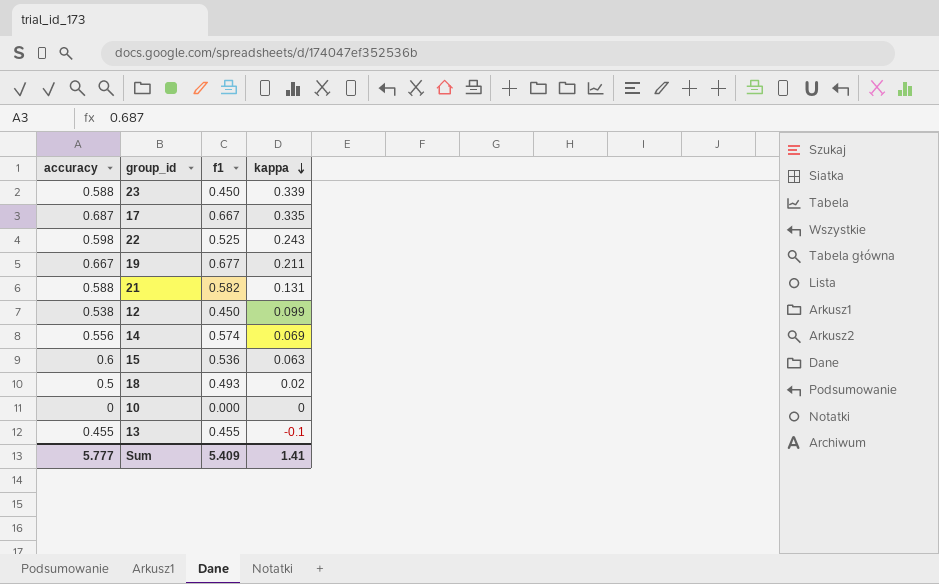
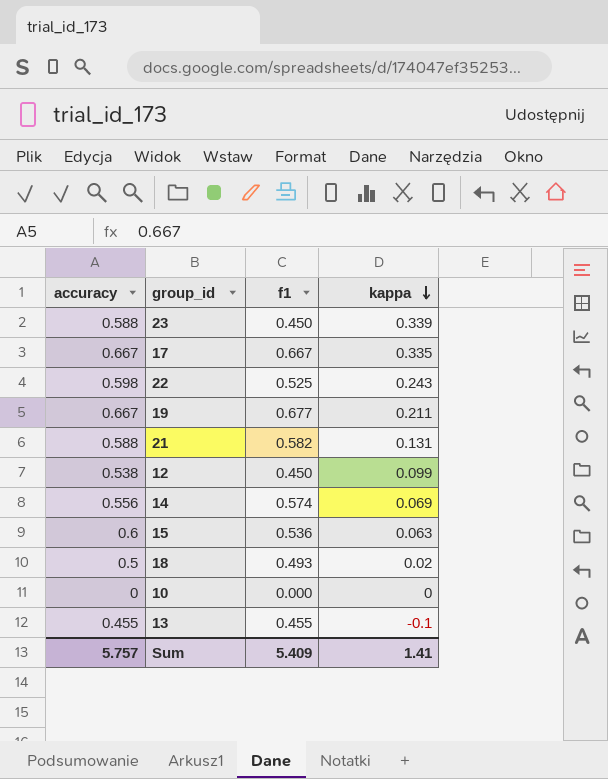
17 | accuracy: 0.687 -> 0.667
Sum | accuracy: 5.777 -> 5.757

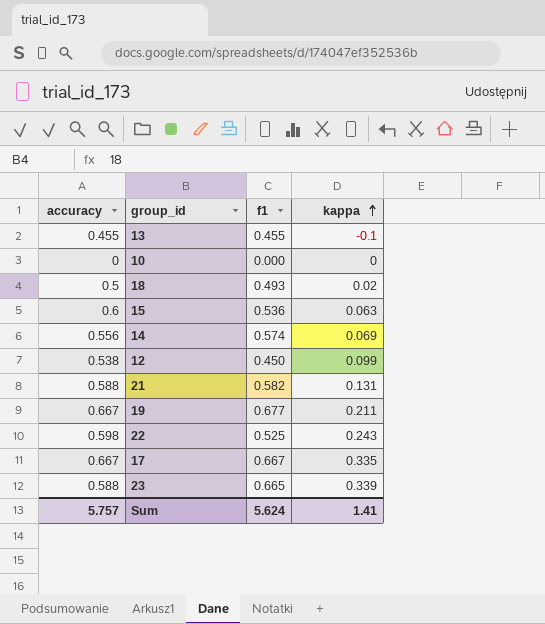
row order: kappa descending -> kappa ascending
23 | f1: 0.450 -> 0.665
Sum | f1: 5.409 -> 5.624

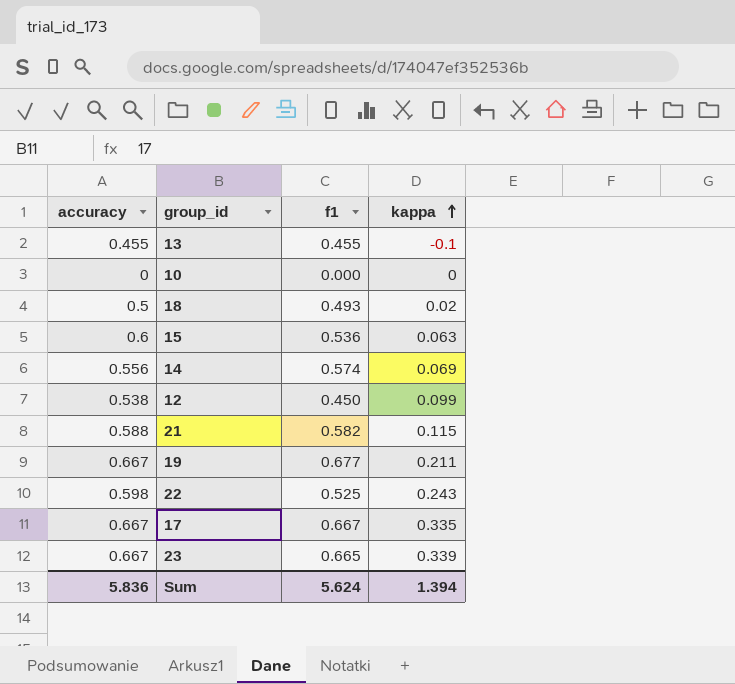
21 | kappa: 0.131 -> 0.115
23 | accuracy: 0.588 -> 0.667
Sum | accuracy: 5.757 -> 5.836
Sum | kappa: 1.41 -> 1.394

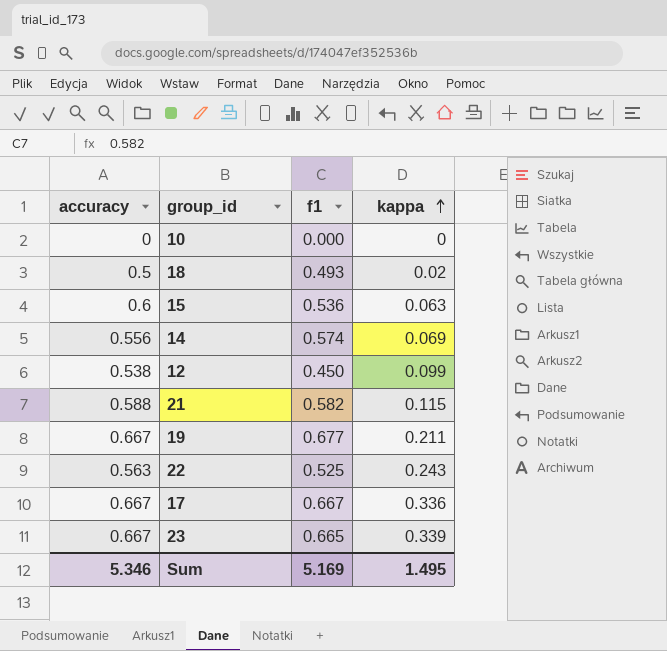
row 13: 0.455 | 0.455 | -0.1 -> none
22 | accuracy: 0.598 -> 0.563
17 | kappa: 0.335 -> 0.336
Sum | accuracy: 5.836 -> 5.346
Sum | f1: 5.624 -> 5.169
Sum | kappa: 1.394 -> 1.495

